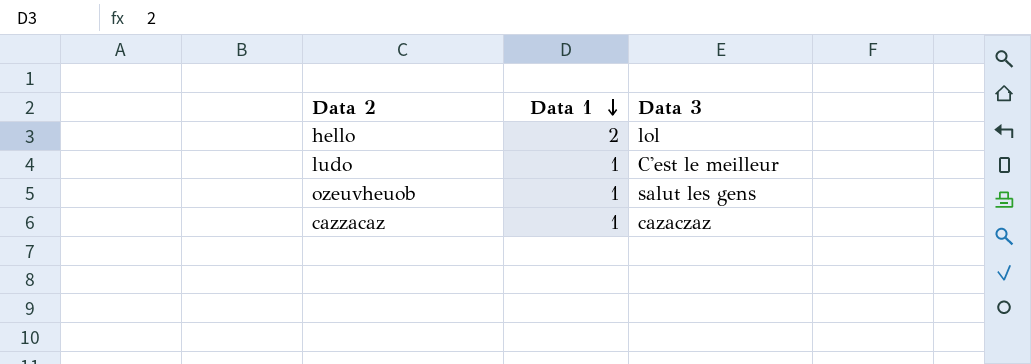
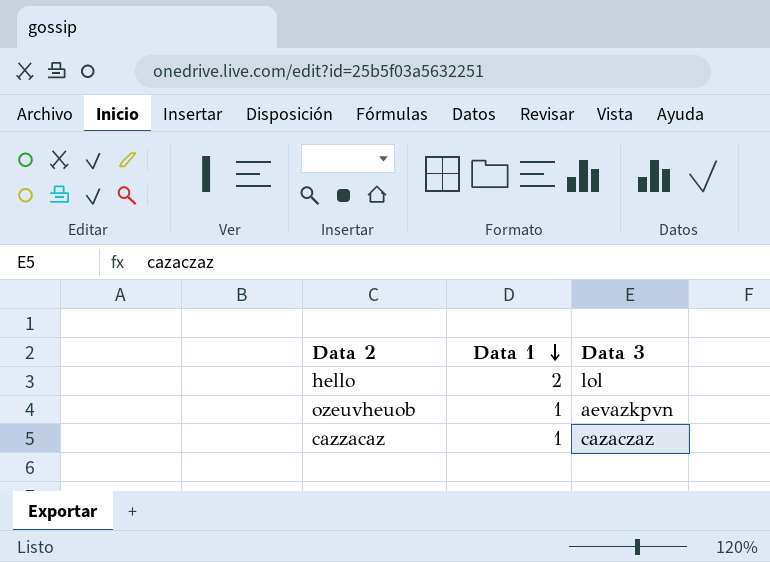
row ludo: 1 | C'est le meilleur -> none
ozeuvheuob | Data 3: salut les gens -> aevazkpvn

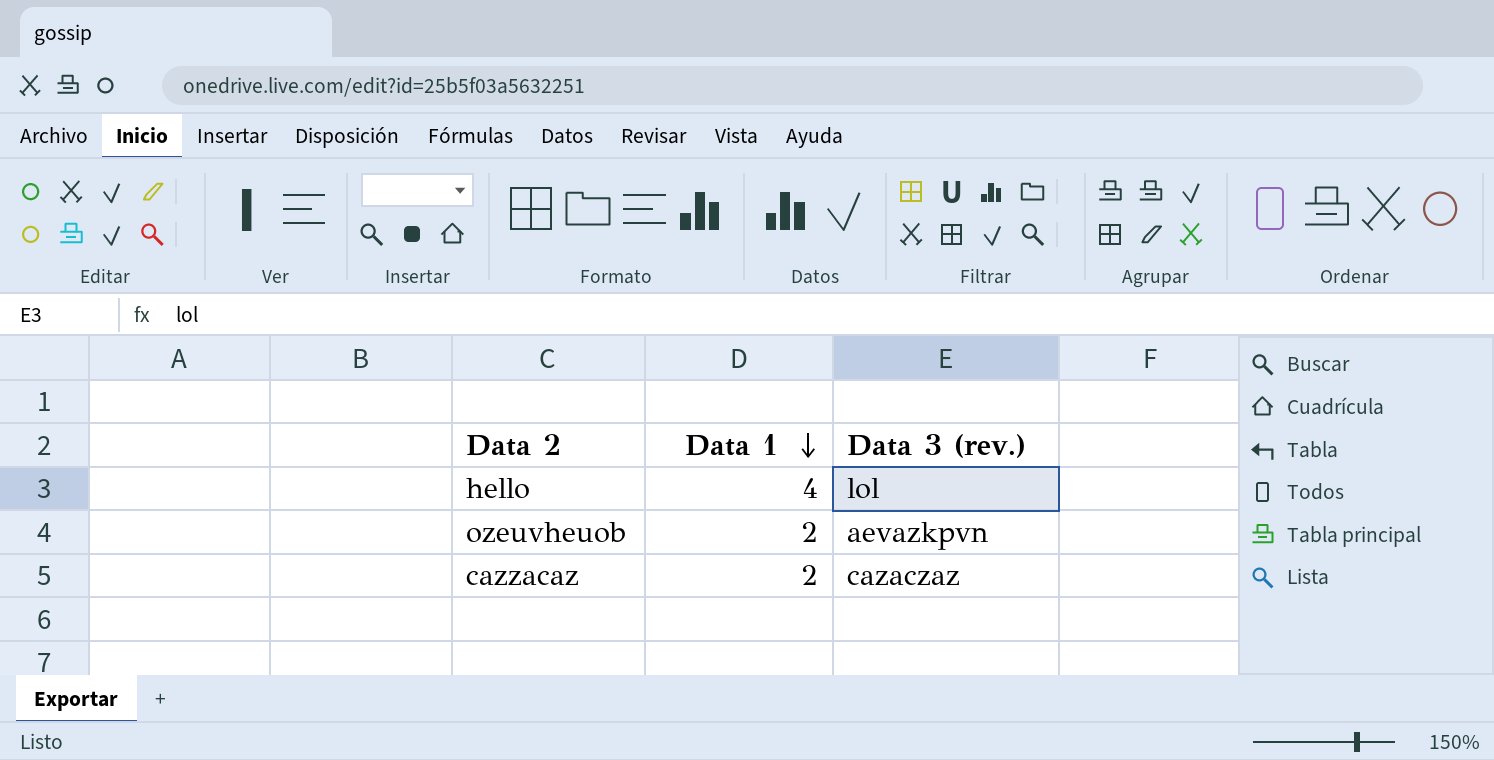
column name: Data 3 -> Data 3 (rev.)
hello | Data 1: 2 -> 4
ozeuvheuob | Data 1: 1 -> 2
cazzacaz | Data 1: 1 -> 2

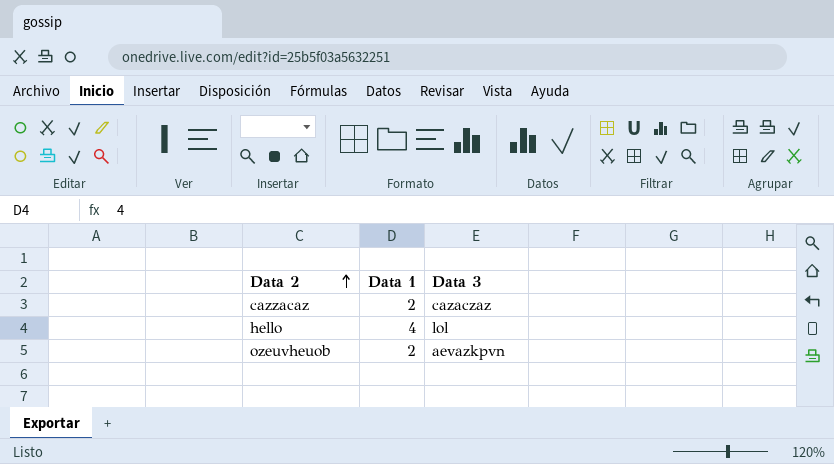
row order: Data 1 descending -> Data 2 ascending
column name: Data 3 (rev.) -> Data 3

